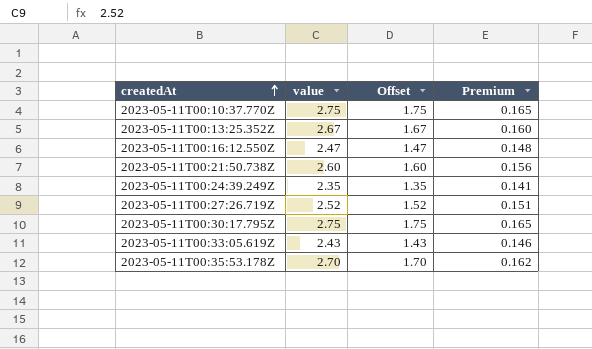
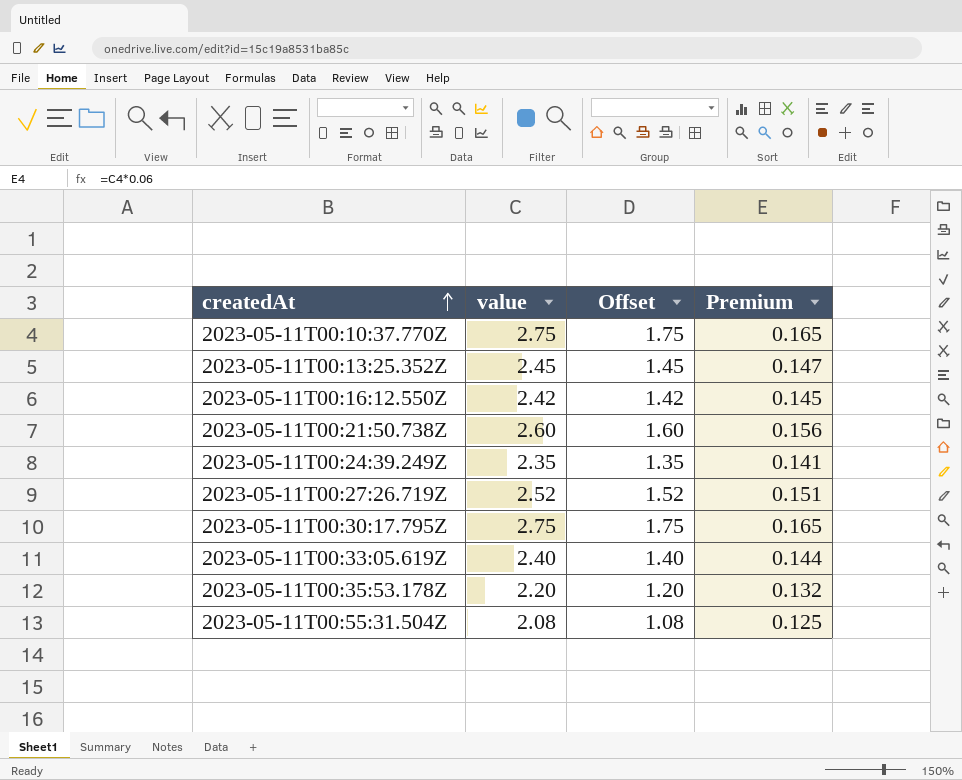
2023-05-11T00:13:25.352Z | value: 2.67 -> 2.45
2023-05-11T00:13:25.352Z | Offset: 1.67 -> 1.45
2023-05-11T00:13:25.352Z | Premium: 0.160 -> 0.147
2023-05-11T00:16:12.550Z | value: 2.47 -> 2.42
2023-05-11T00:16:12.550Z | Offset: 1.47 -> 1.42
2023-05-11T00:16:12.550Z | Premium: 0.148 -> 0.145
2023-05-11T00:33:05.619Z | value: 2.43 -> 2.40
2023-05-11T00:33:05.619Z | Offset: 1.43 -> 1.40
2023-05-11T00:33:05.619Z | Premium: 0.146 -> 0.144
2023-05-11T00:35:53.178Z | value: 2.70 -> 2.20
2023-05-11T00:35:53.178Z | Offset: 1.70 -> 1.20
2023-05-11T00:35:53.178Z | Premium: 0.162 -> 0.132
row 2023-05-11T00:55:31.504Z: none -> 2.08 | 1.08 | 0.125

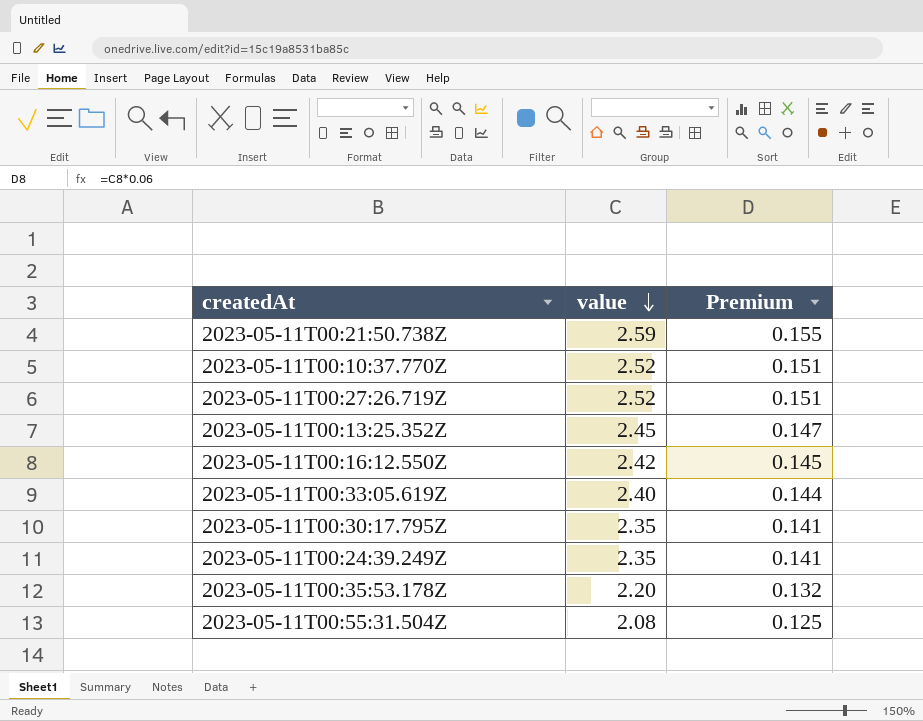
row order: createdAt ascending -> value descending
column Offset | formula: [value] - 1 -> none
2023-05-11T00:21:50.738Z | value: 2.60 -> 2.59
2023-05-11T00:21:50.738Z | Premium: 0.156 -> 0.155
2023-05-11T00:10:37.770Z | value: 2.75 -> 2.52
2023-05-11T00:10:37.770Z | Premium: 0.165 -> 0.151
2023-05-11T00:30:17.795Z | value: 2.75 -> 2.35
2023-05-11T00:30:17.795Z | Premium: 0.165 -> 0.141

